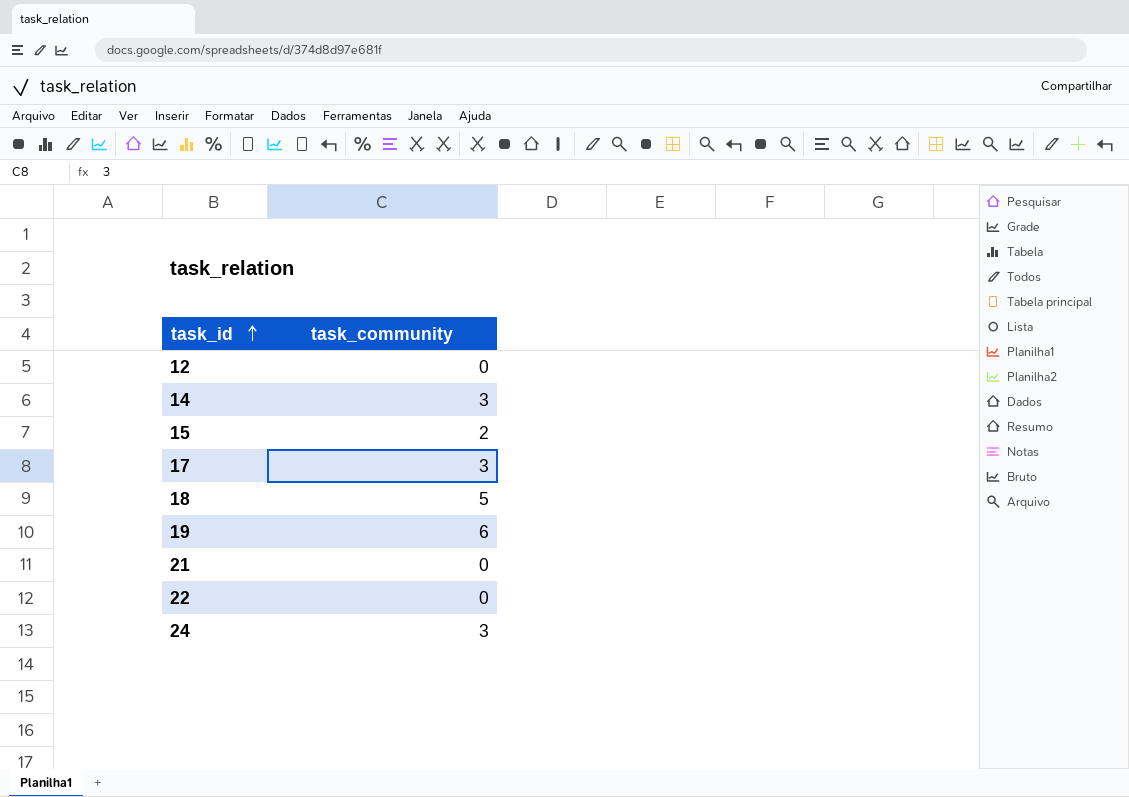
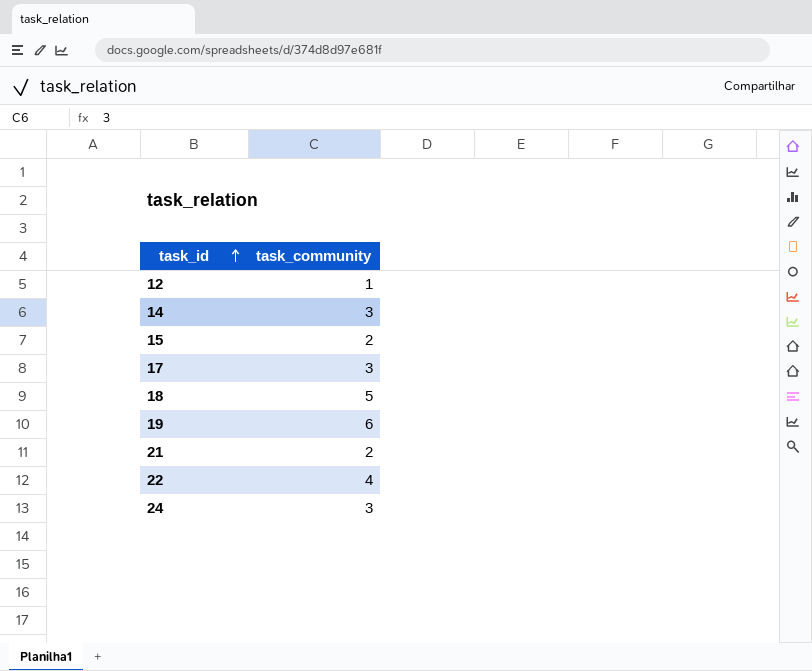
12 | task_community: 0 -> 1
21 | task_community: 0 -> 2
22 | task_community: 0 -> 4

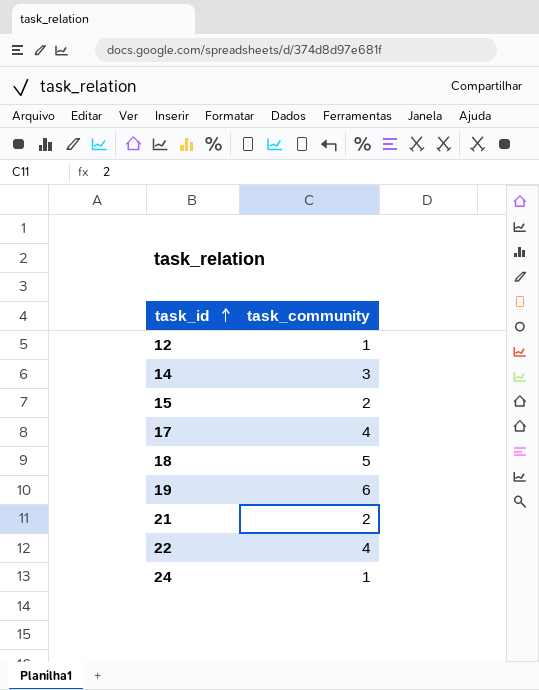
17 | task_community: 3 -> 4
24 | task_community: 3 -> 1

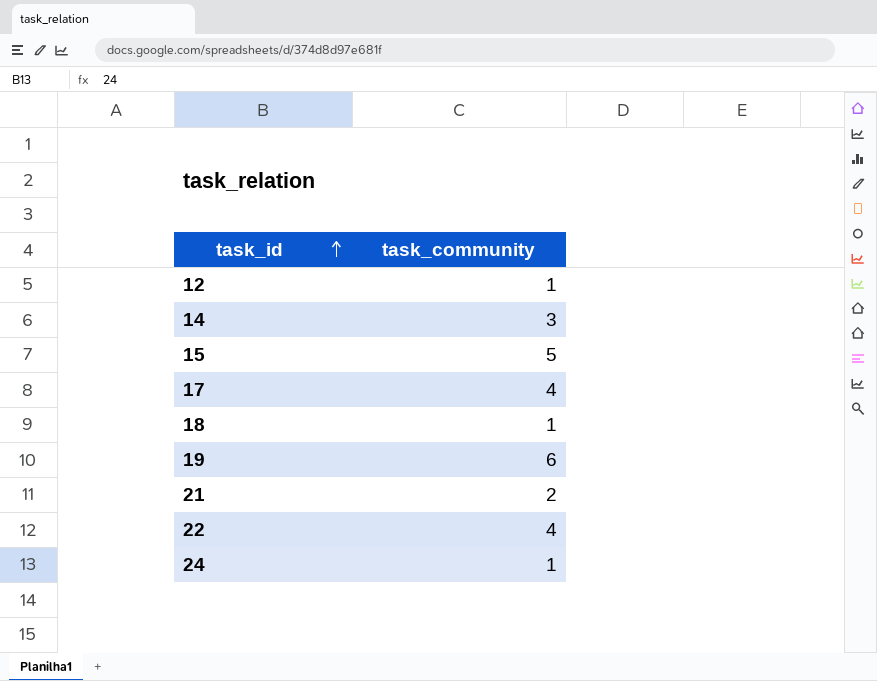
15 | task_community: 2 -> 5
18 | task_community: 5 -> 1

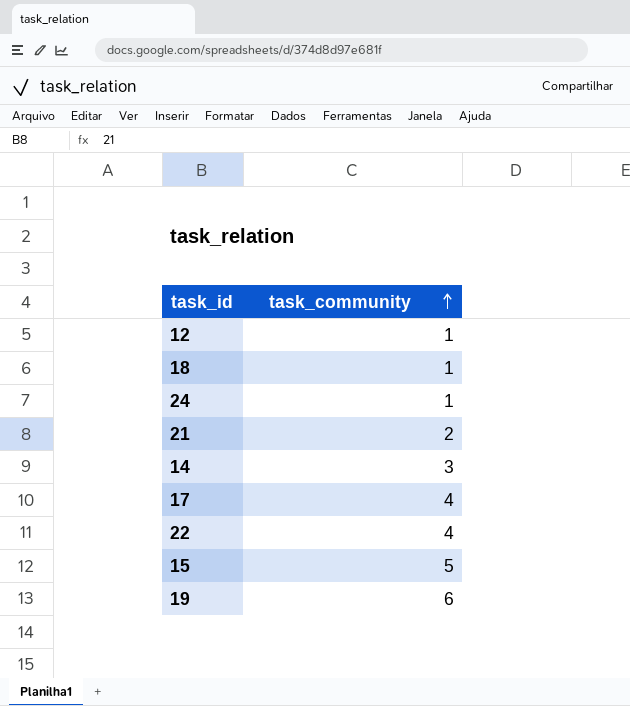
row order: task_id ascending -> task_community ascending

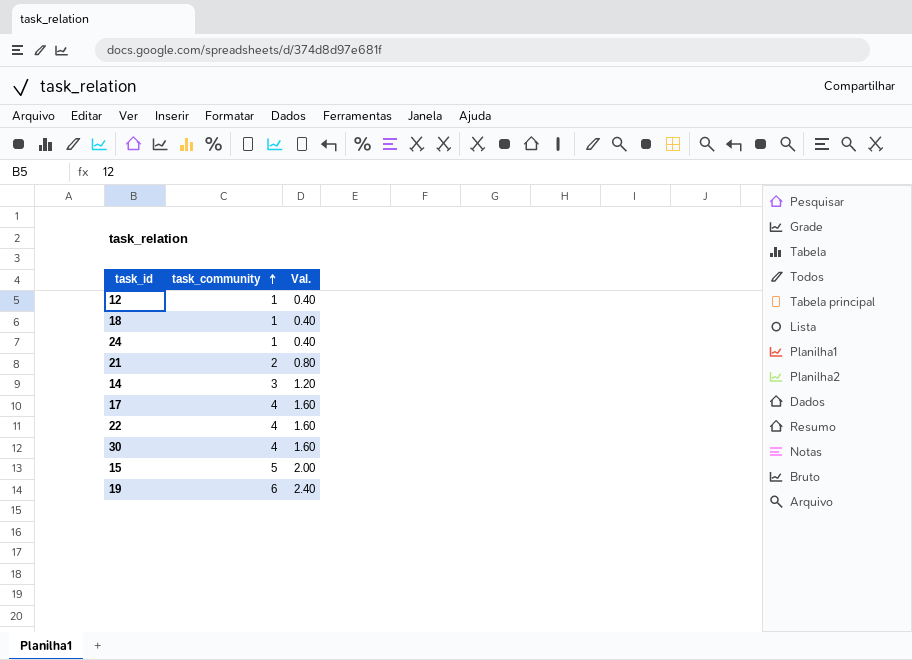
column Val. | formula: none -> [task_community] * 0.4
row 30: none -> 4 | 1.60

